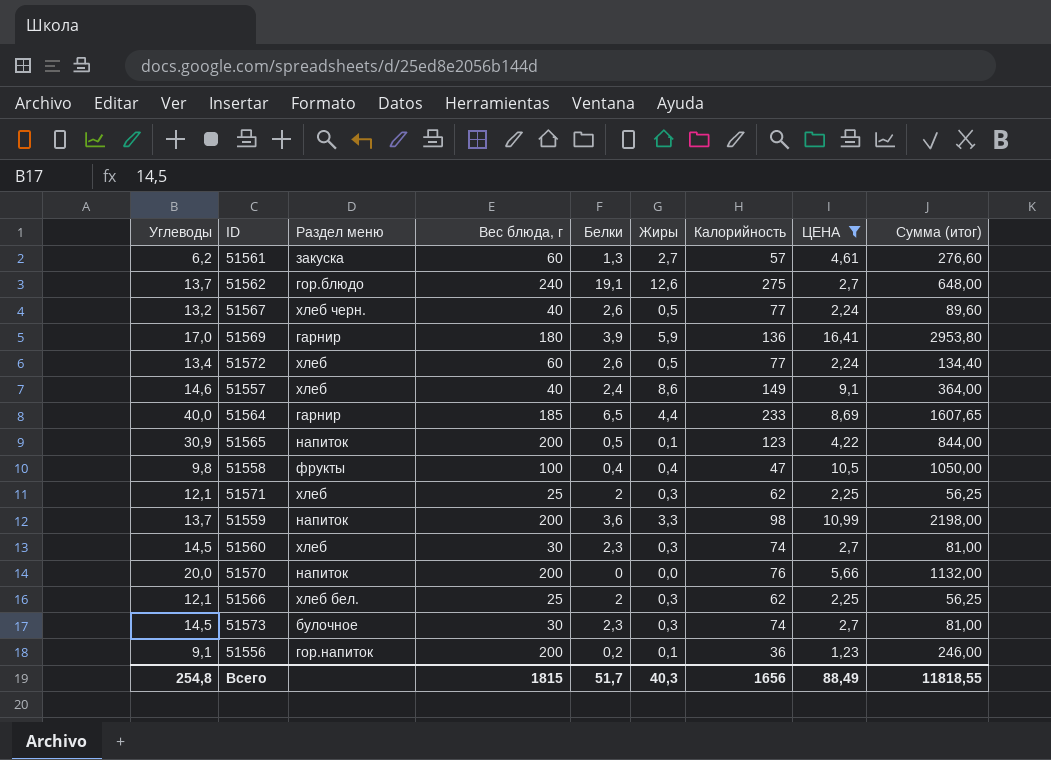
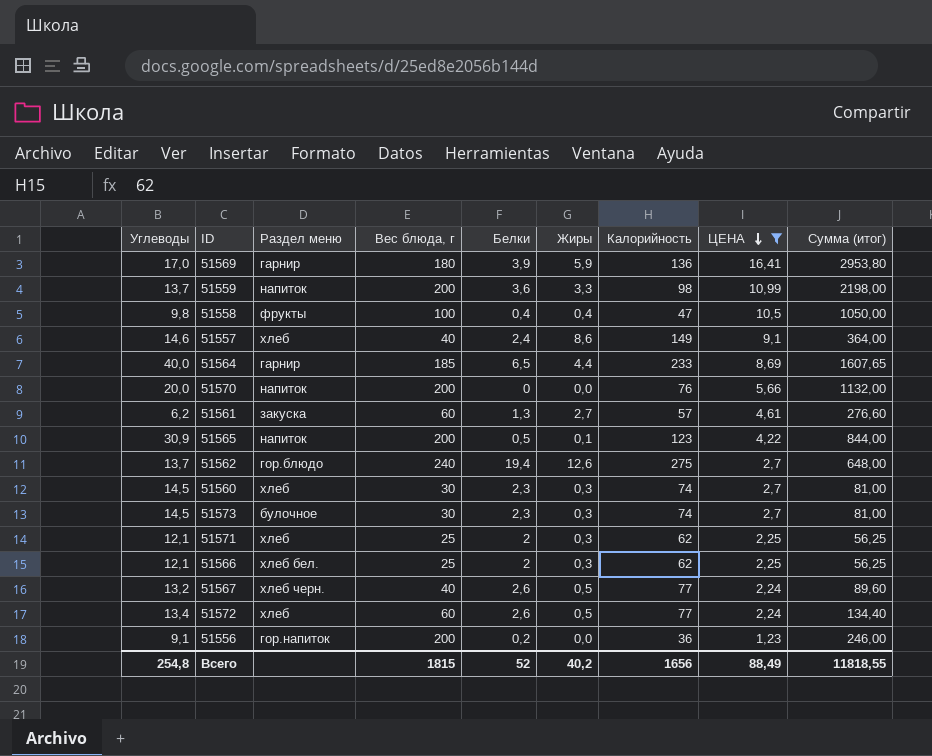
row order: none -> ЦЕНА descending
51562 | Белки: 19,1 -> 19,4
51556 | Жиры: 0,1 -> 0,0
Всего | Белки: 51,7 -> 52
Всего | Жиры: 40,3 -> 40,2

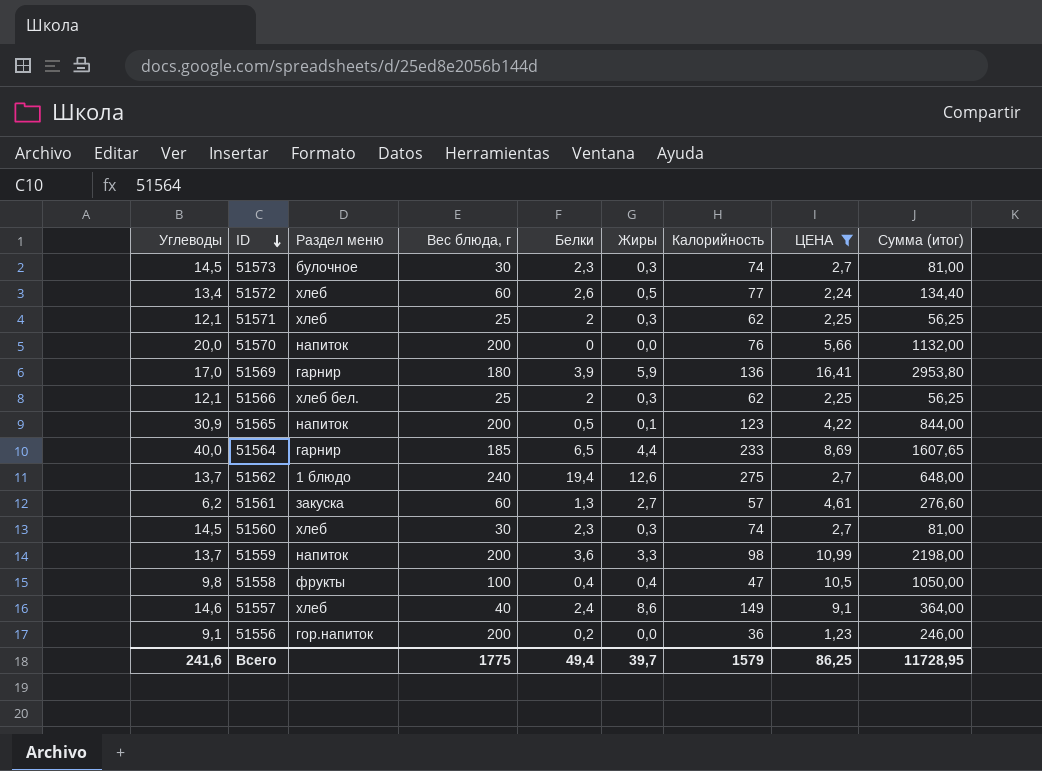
row order: ЦЕНА descending -> ID descending
row 51567: 13,2 | хлеб черн. | 40 | 2,6 | 0,5 | 77 | 2,24 | 89,60 -> none
51562 | Раздел меню: гор.блюдо -> 1 блюдо
Всего | Углеводы: 254,8 -> 241,6
Всего | Вес блюда, г: 1815 -> 1775
Всего | Белки: 52 -> 49,4
Всего | Жиры: 40,2 -> 39,7
Всего | Калорийность: 1656 -> 1579
Всего | ЦЕНА: 88,49 -> 86,25
Всего | Сумма (итог): 11818,55 -> 11728,95

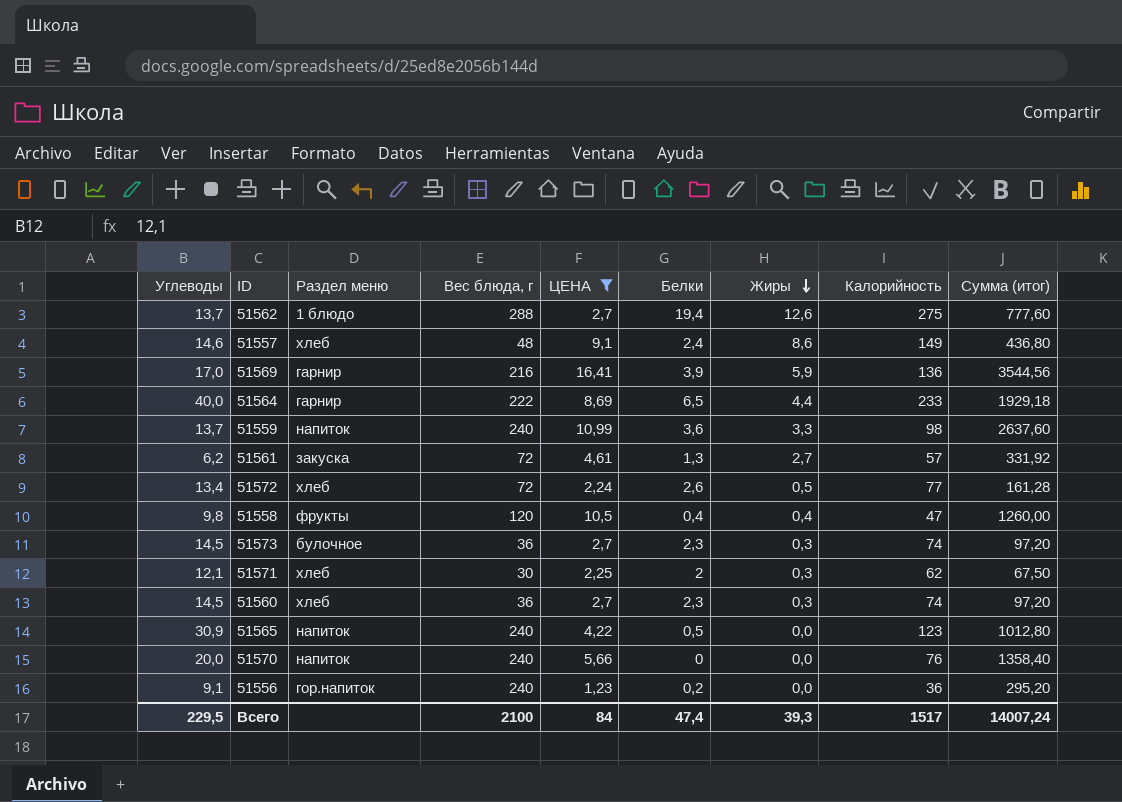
row order: ID descending -> Жиры descending
column ЦЕНА | position: 8 -> 5
row 51566: 12,1 | хлеб бел. | 25 | 2 | 0,3 | 62 | 2,25 | 56,25 -> none
51562 | Вес блюда, г: 240 -> 288
51562 | Сумма (итог): 648,00 -> 777,60
51557 | Вес блюда, г: 40 -> 48
51557 | Сумма (итог): 364,00 -> 436,80
51569 | Вес блюда, г: 180 -> 216
51569 | Сумма (итог): 2953,80 -> 3544,56
51564 | Вес блюда, г: 185 -> 222
51564 | Сумма (итог): 1607,65 -> 1929,18
51559 | Вес блюда, г: 200 -> 240
51559 | Сумма (итог): 2198,00 -> 2637,60
51561 | Вес блюда, г: 60 -> 72
51561 | Сумма (итог): 276,60 -> 331,92
51572 | Вес блюда, г: 60 -> 72
51572 | Сумма (итог): 134,40 -> 161,28
51558 | Вес блюда, г: 100 -> 120
51558 | Сумма (итог): 1050,00 -> 1260,00
51573 | Вес блюда, г: 30 -> 36
51573 | Сумма (итог): 81,00 -> 97,20
51571 | Вес блюда, г: 25 -> 30
51571 | Сумма (итог): 56,25 -> 67,50
51560 | Вес блюда, г: 30 -> 36
51560 | Сумма (итог): 81,00 -> 97,20
51565 | Вес блюда, г: 200 -> 240
51565 | Жиры: 0,1 -> 0,0
51565 | Сумма (итог): 844,00 -> 1012,80
51570 | Вес блюда, г: 200 -> 240
51570 | Сумма (итог): 1132,00 -> 1358,40
51556 | Вес блюда, г: 200 -> 240
51556 | Сумма (итог): 246,00 -> 295,20
Всего | Углеводы: 241,6 -> 229,5
Всего | Вес блюда, г: 1775 -> 2100
Всего | ЦЕНА: 86,25 -> 84
Всего | Белки: 49,4 -> 47,4
Всего | Жиры: 39,7 -> 39,3
Всего | Калорийность: 1579 -> 1517
Всего | Сумма (итог): 11728,95 -> 14007,24

